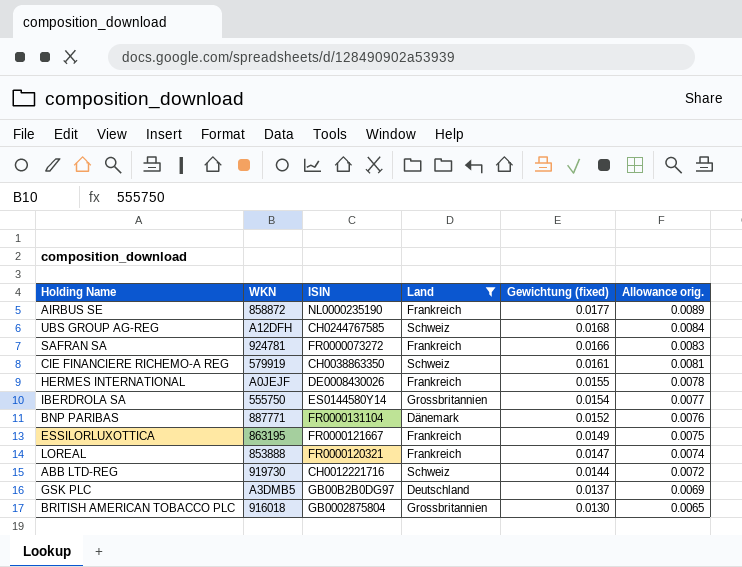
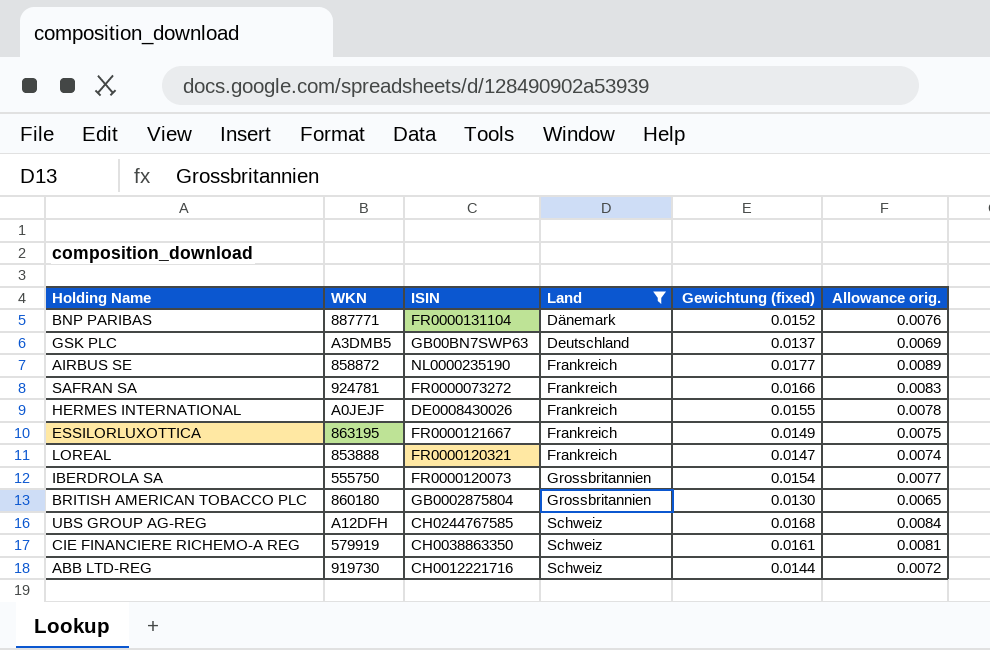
row order: Gewichtung (fixed) descending -> Land ascending
GSK PLC | ISIN: GB00B2B0DG97 -> GB00BN7SWP63
IBERDROLA SA | ISIN: ES0144580Y14 -> FR0000120073
BRITISH AMERICAN TOBACCO PLC | WKN: 916018 -> 860180

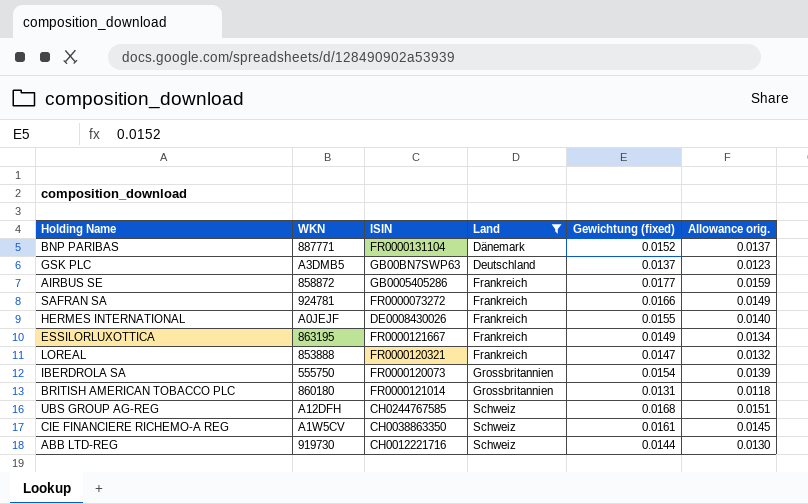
column Allowance orig. | formula: [Gewichtung (fixed)] * 0.5 -> [Gewichtung (fixed)] * 0.9
AIRBUS SE | ISIN: NL0000235190 -> GB0005405286
BRITISH AMERICAN TOBACCO PLC | ISIN: GB0002875804 -> FR0000121014
BRITISH AMERICAN TOBACCO PLC | Gewichtung (fixed): 0.0130 -> 0.0131
CIE FINANCIERE RICHEMO-A REG | WKN: 579919 -> A1W5CV

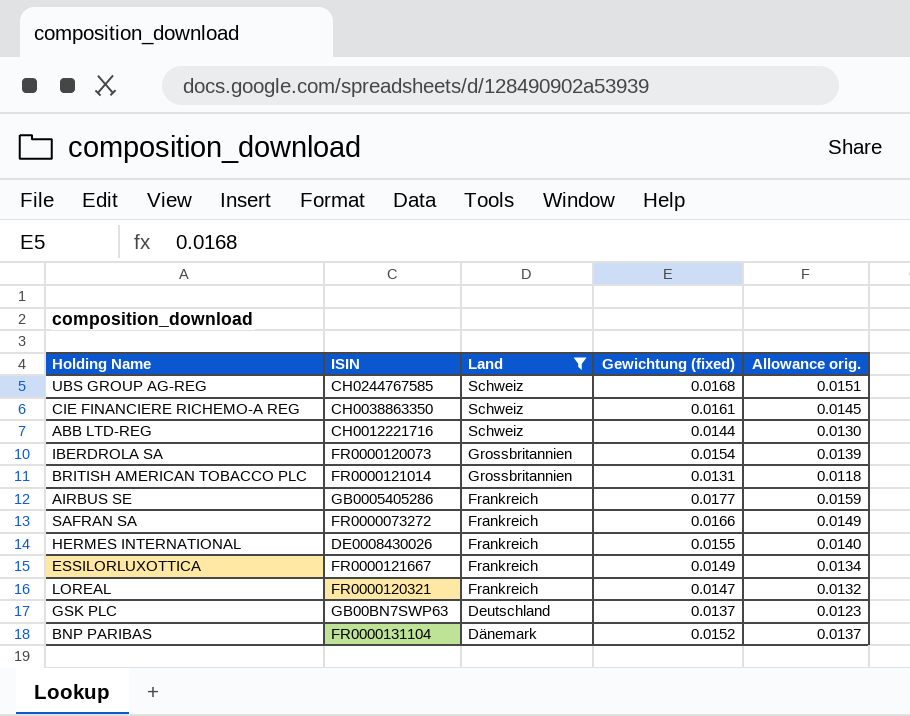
row order: Land ascending -> Land descending
column WKN | position: 2 -> none

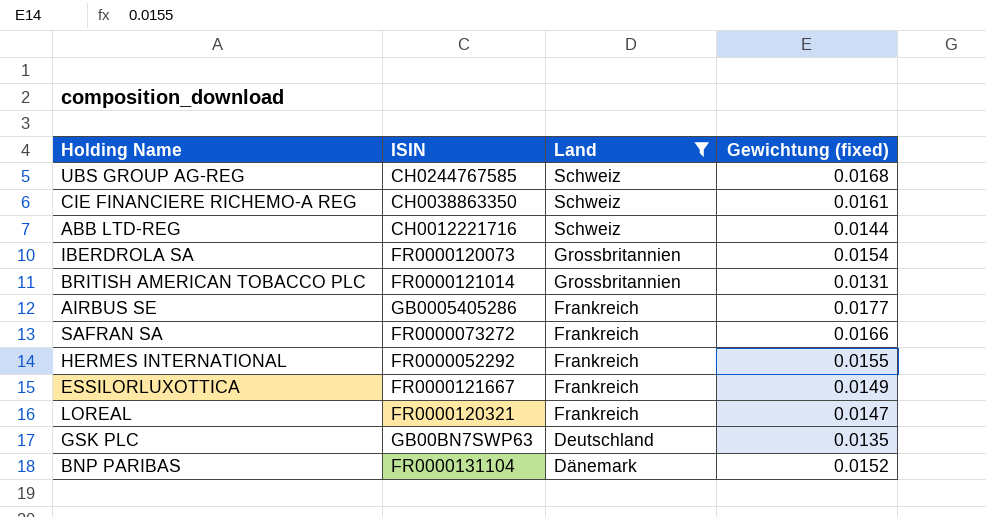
column Allowance orig. | formula: [Gewichtung (fixed)] * 0.9 -> none
HERMES INTERNATIONAL | ISIN: DE0008430026 -> FR0000052292
GSK PLC | Gewichtung (fixed): 0.0137 -> 0.0135

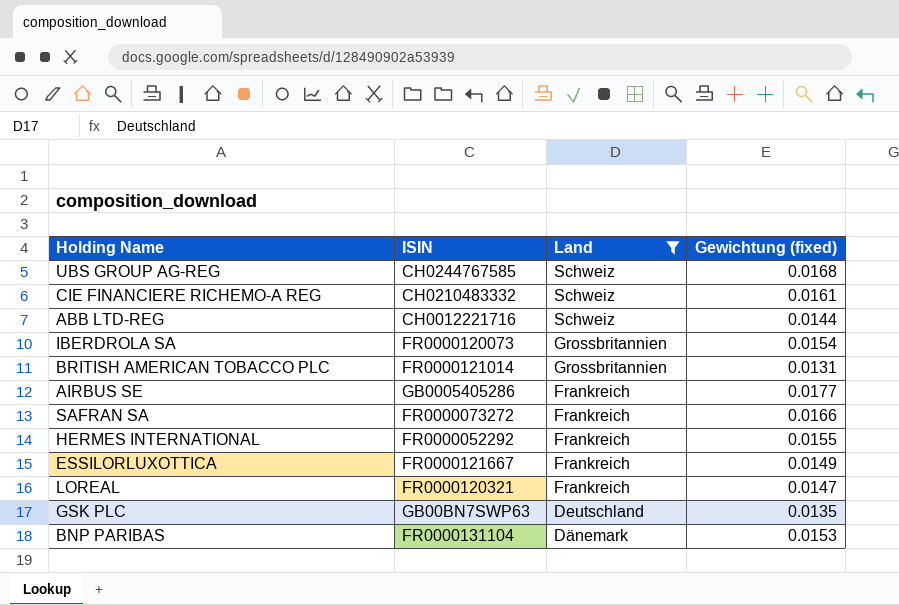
CIE FINANCIERE RICHEMO-A REG | ISIN: CH0038863350 -> CH0210483332
BNP PARIBAS | Gewichtung (fixed): 0.0152 -> 0.0153

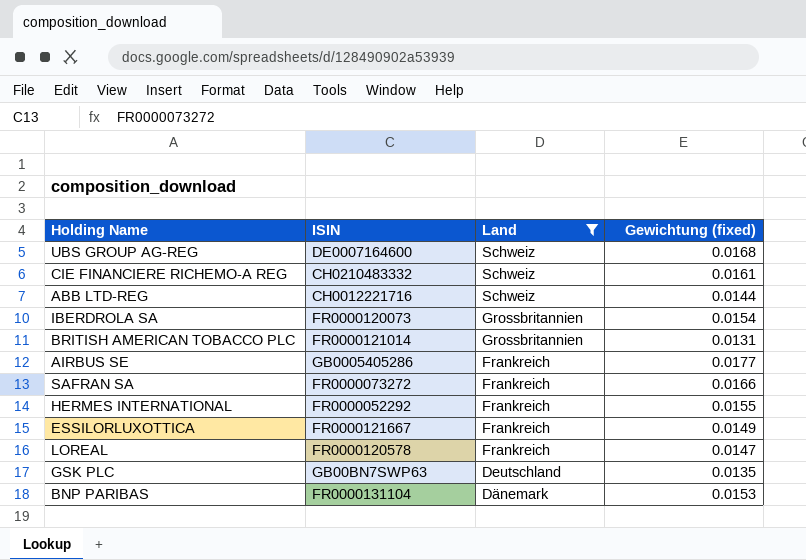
UBS GROUP AG-REG | ISIN: CH0244767585 -> DE0007164600
LOREAL | ISIN: FR0000120321 -> FR0000120578

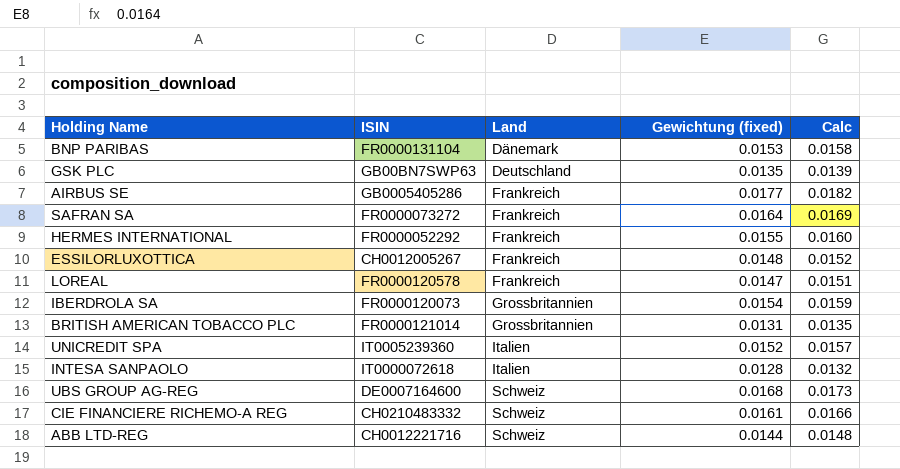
filter: Land != Italien -> none
row order: Land descending -> Land ascending
column Calc | formula: none -> [Gewichtung (fixed)] * 1.03
SAFRAN SA | Gewichtung (fixed): 0.0166 -> 0.0164
ESSILORLUXOTTICA | ISIN: FR0000121667 -> CH0012005267
ESSILORLUXOTTICA | Gewichtung (fixed): 0.0149 -> 0.0148

